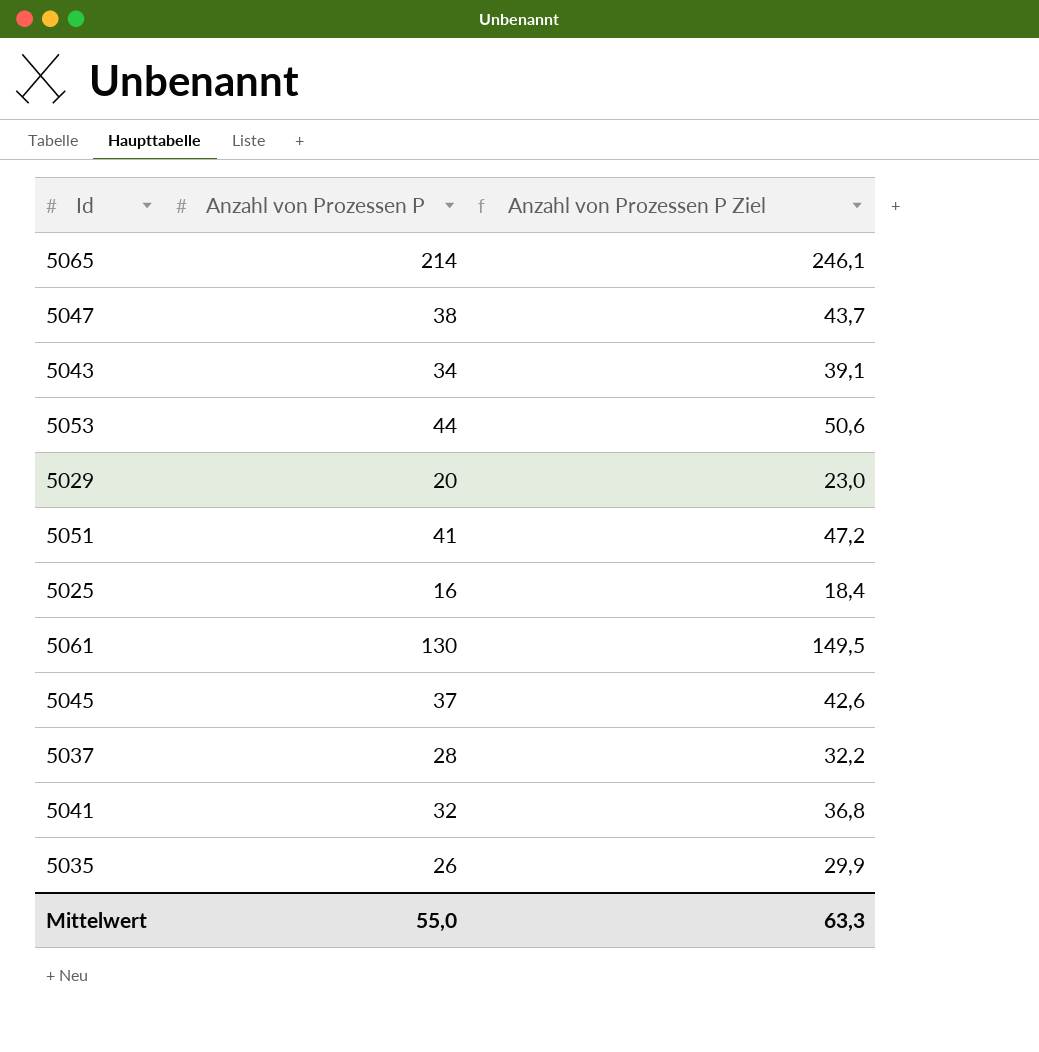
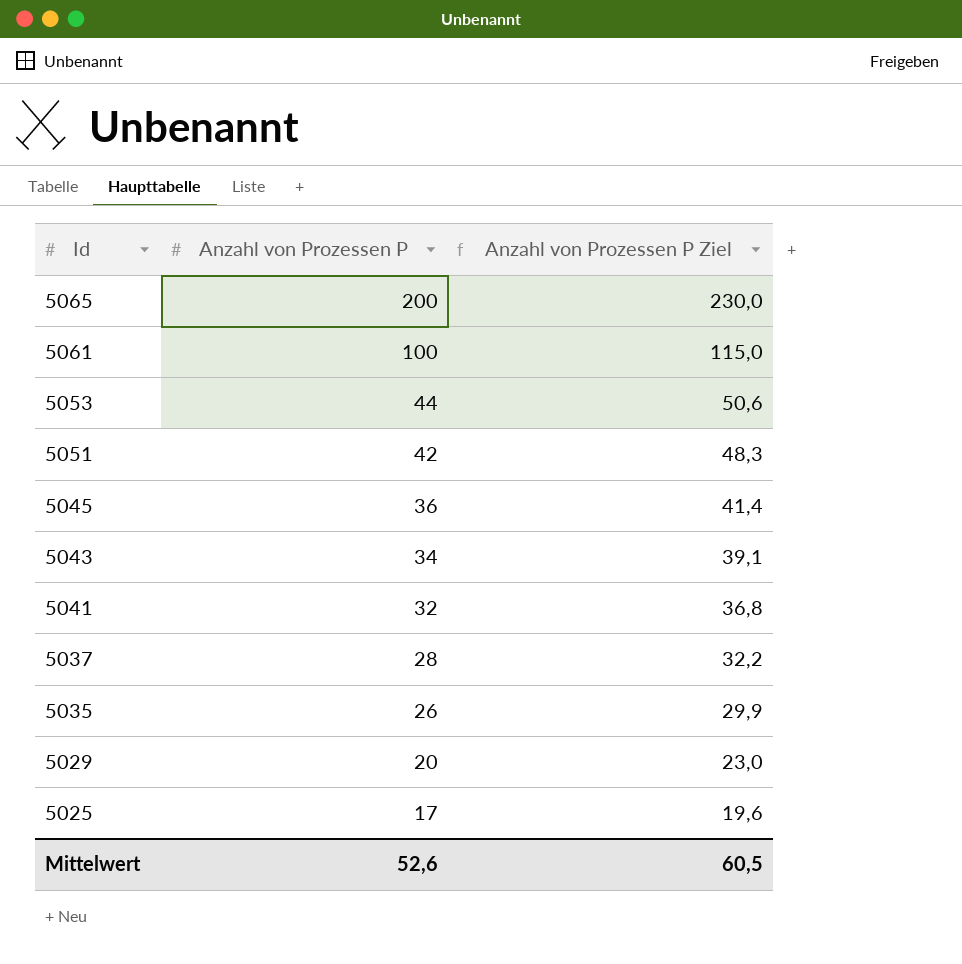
row order: none -> Id descending
row 5047: 38 | 43,7 -> none
5065 | Anzahl von Prozessen P: 214 -> 200
5065 | Anzahl von Prozessen P Ziel: 246,1 -> 230,0
5061 | Anzahl von Prozessen P: 130 -> 100
5061 | Anzahl von Prozessen P Ziel: 149,5 -> 115,0
5051 | Anzahl von Prozessen P: 41 -> 42
5051 | Anzahl von Prozessen P Ziel: 47,2 -> 48,3
5045 | Anzahl von Prozessen P: 37 -> 36
5045 | Anzahl von Prozessen P Ziel: 42,6 -> 41,4
5025 | Anzahl von Prozessen P: 16 -> 17
5025 | Anzahl von Prozessen P Ziel: 18,4 -> 19,6
Mittelwert | Anzahl von Prozessen P: 55,0 -> 52,6
Mittelwert | Anzahl von Prozessen P Ziel: 63,3 -> 60,5

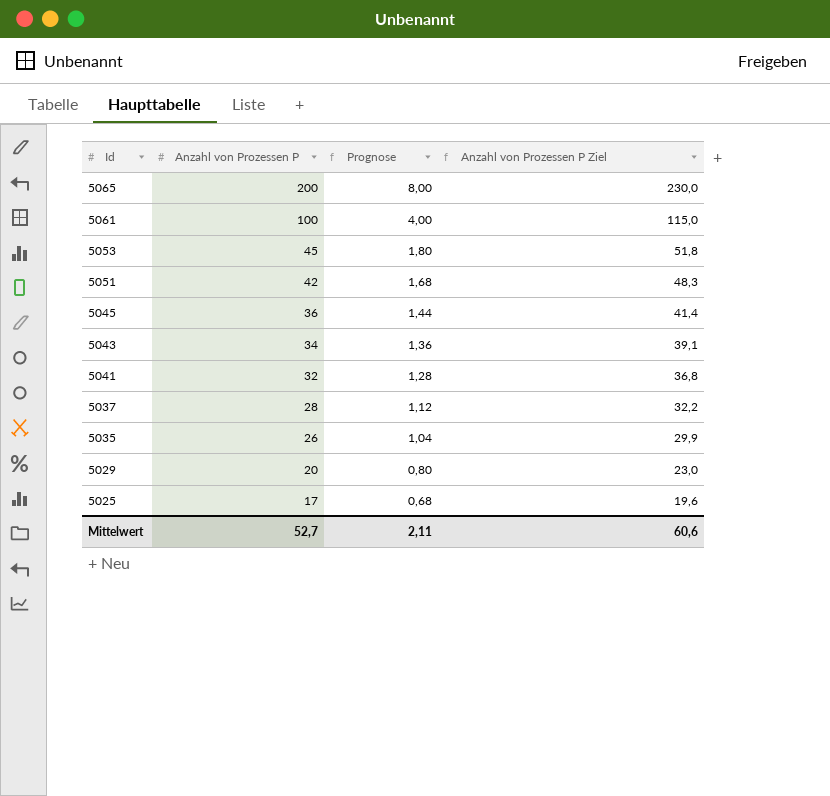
column Prognose | formula: none -> [Anzahl von Prozessen P] * 0,04
5053 | Anzahl von Prozessen P: 44 -> 45
5053 | Anzahl von Prozessen P Ziel: 50,6 -> 51,8
Mittelwert | Anzahl von Prozessen P: 52,6 -> 52,7
Mittelwert | Anzahl von Prozessen P Ziel: 60,5 -> 60,6

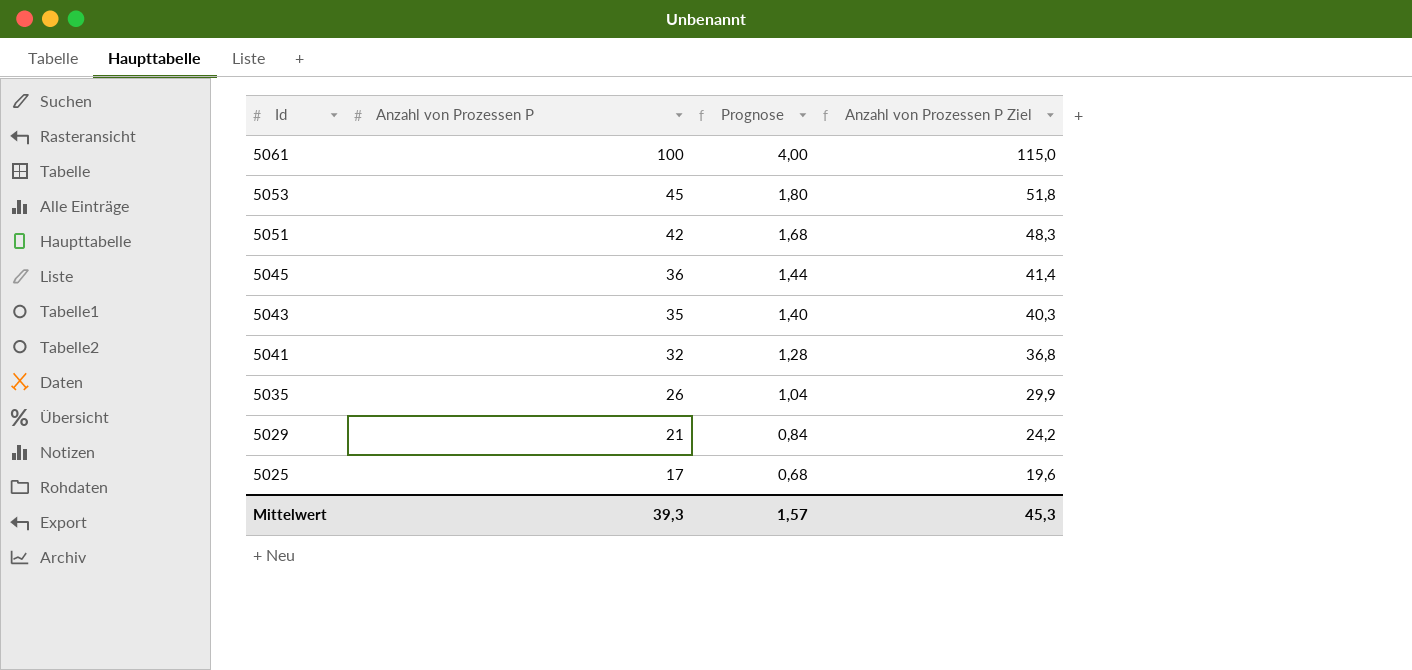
row 5065: 200 | 8,00 | 230,0 -> none
row 5037: 28 | 1,12 | 32,2 -> none
5043 | Anzahl von Prozessen P: 34 -> 35
5043 | Prognose: 1,36 -> 1,40
5043 | Anzahl von Prozessen P Ziel: 39,1 -> 40,3
5029 | Anzahl von Prozessen P: 20 -> 21
5029 | Prognose: 0,80 -> 0,84
5029 | Anzahl von Prozessen P Ziel: 23,0 -> 24,2
Mittelwert | Anzahl von Prozessen P: 52,7 -> 39,3
Mittelwert | Prognose: 2,11 -> 1,57
Mittelwert | Anzahl von Prozessen P Ziel: 60,6 -> 45,3

